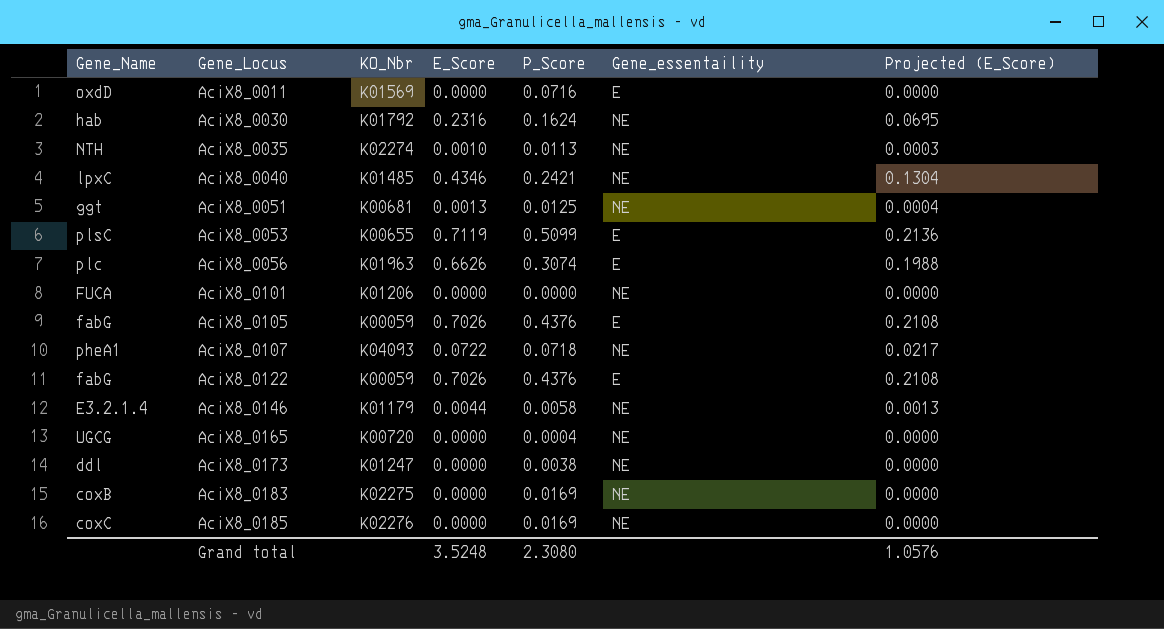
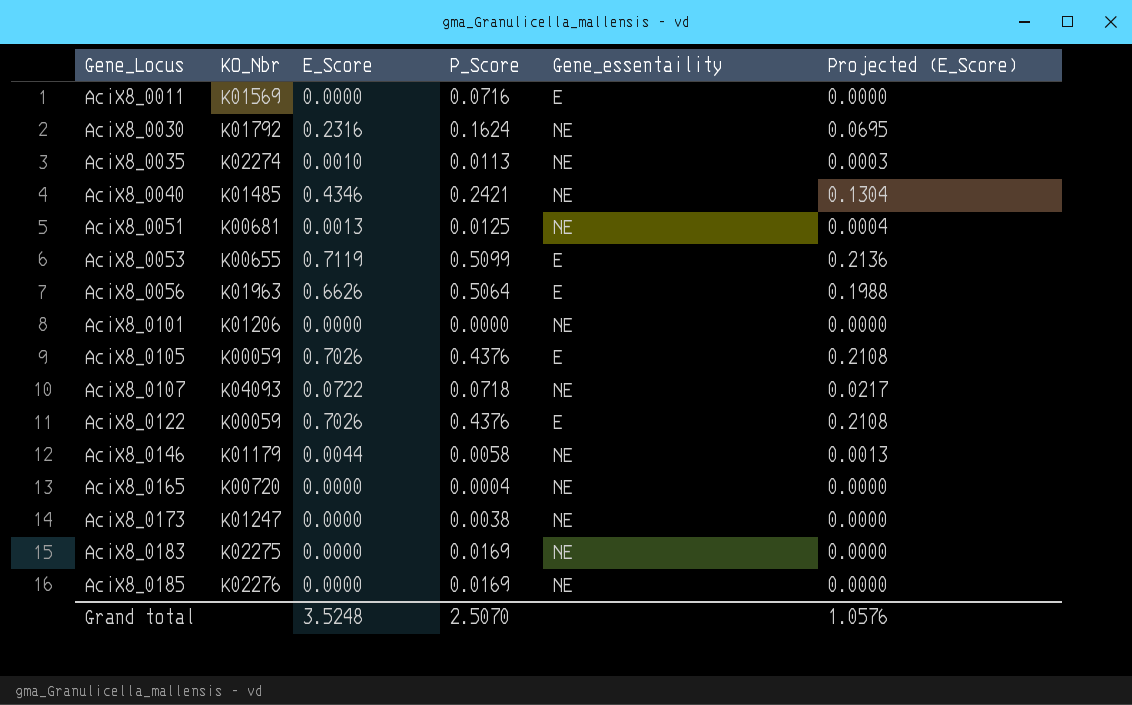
column Gene_Name | position: 1 -> none
AciX8_0056 | P_Score: 0.3074 -> 0.5064
Grand total | P_Score: 2.3080 -> 2.5070

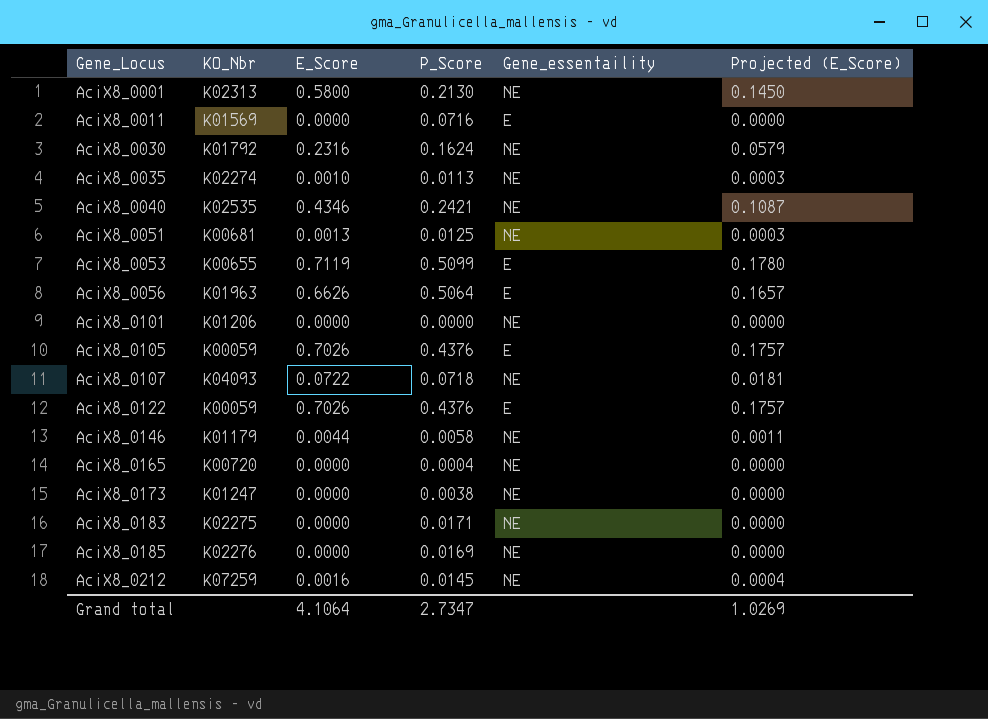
column Projected (E_Score) | formula: [E_Score] * 0.3 -> [E_Score] * 0.25
row AciX8_0001: none -> K02313 | 0.5800 | 0.2130 | NE | 0.1450
AciX8_0040 | KO_Nbr: K01485 -> K02535
AciX8_0183 | P_Score: 0.0169 -> 0.0171
row AciX8_0212: none -> K07259 | 0.0016 | 0.0145 | NE | 0.0004
Grand total | E_Score: 3.5248 -> 4.1064
Grand total | P_Score: 2.5070 -> 2.7347
Grand total | Projected (E_Score): 1.0576 -> 1.0269

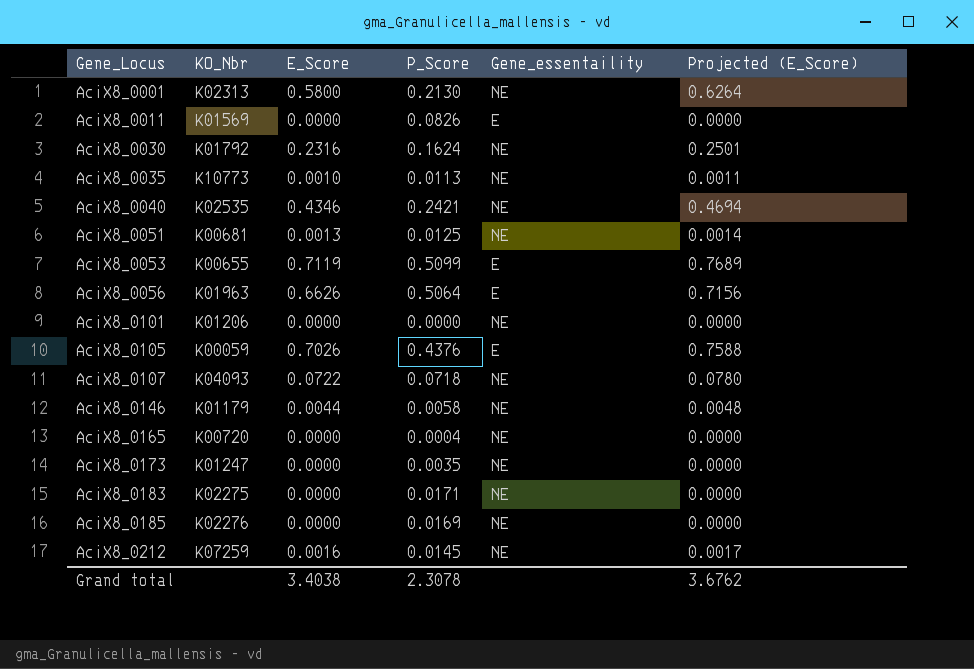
column Projected (E_Score) | formula: [E_Score] * 0.25 -> [E_Score] * 1.08
row AciX8_0122: K00059 | 0.7026 | 0.4376 | E | 0.1757 -> none
AciX8_0011 | P_Score: 0.0716 -> 0.0826
AciX8_0035 | KO_Nbr: K02274 -> K10773
AciX8_0173 | P_Score: 0.0038 -> 0.0035
Grand total | E_Score: 4.1064 -> 3.4038
Grand total | P_Score: 2.7347 -> 2.3078
Grand total | Projected (E_Score): 1.0269 -> 3.6762

